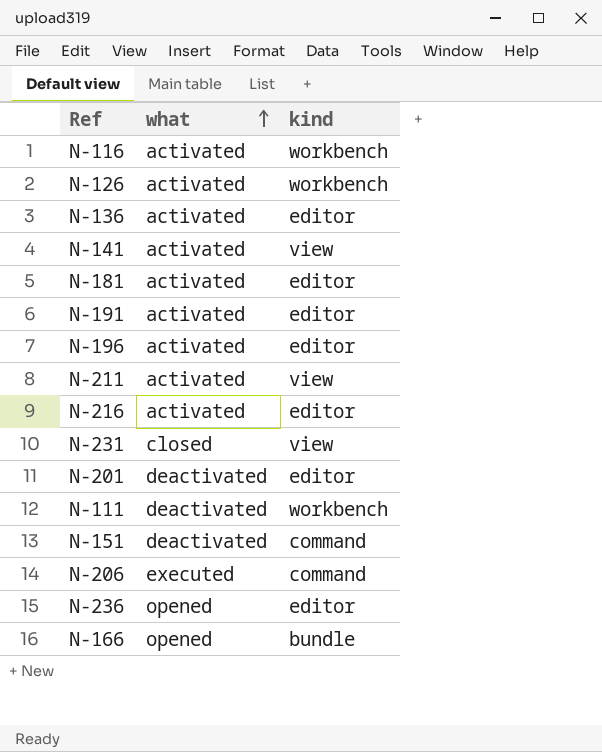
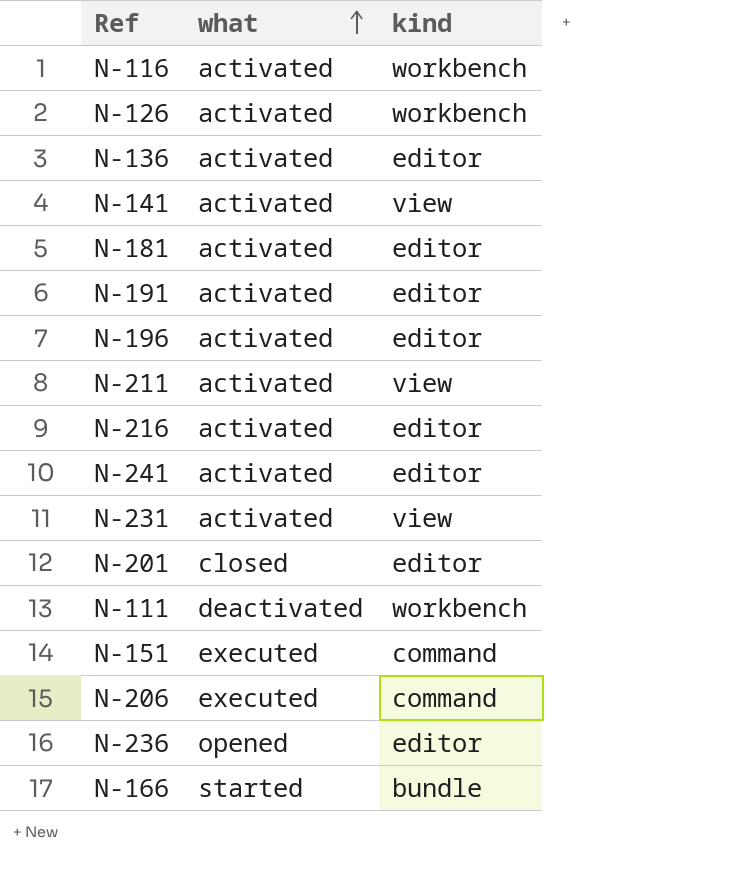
row N-241: none -> activated | editor
N-231 | what: closed -> activated
N-201 | what: deactivated -> closed
N-151 | what: deactivated -> executed
N-166 | what: opened -> started

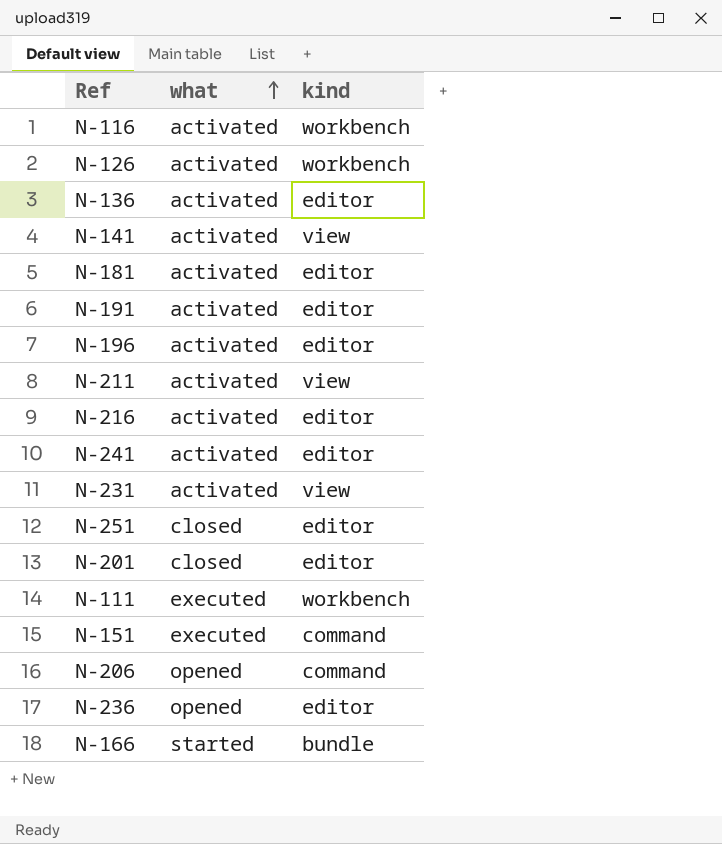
row N-251: none -> closed | editor
N-111 | what: deactivated -> executed
N-206 | what: executed -> opened

